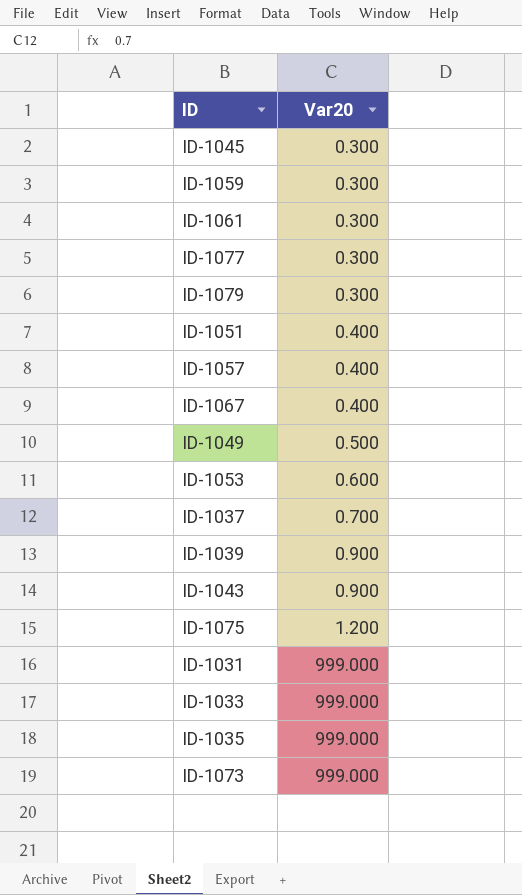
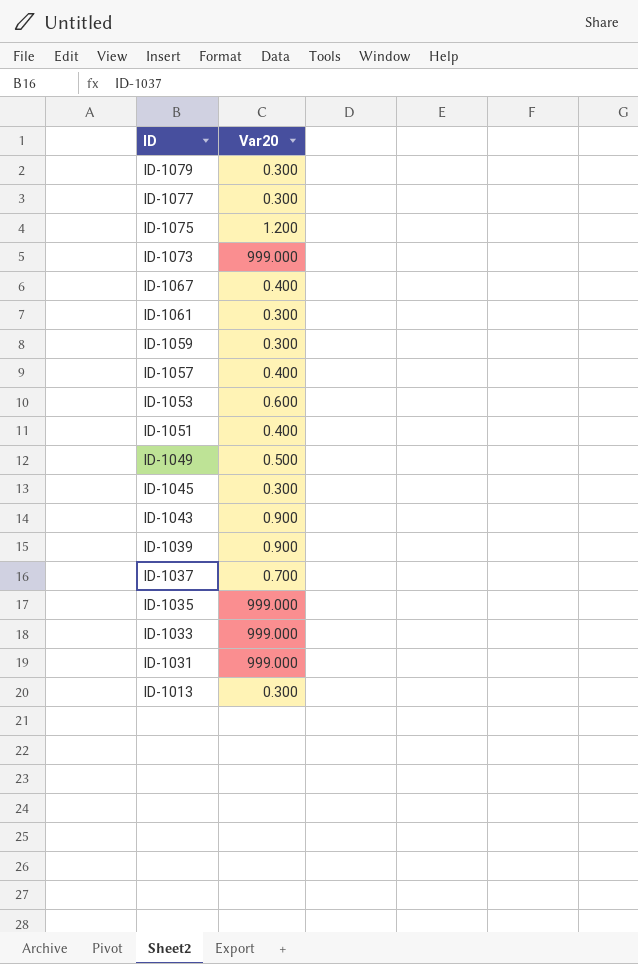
row order: Var20 ascending -> ID descending
row ID-1013: none -> 0.300

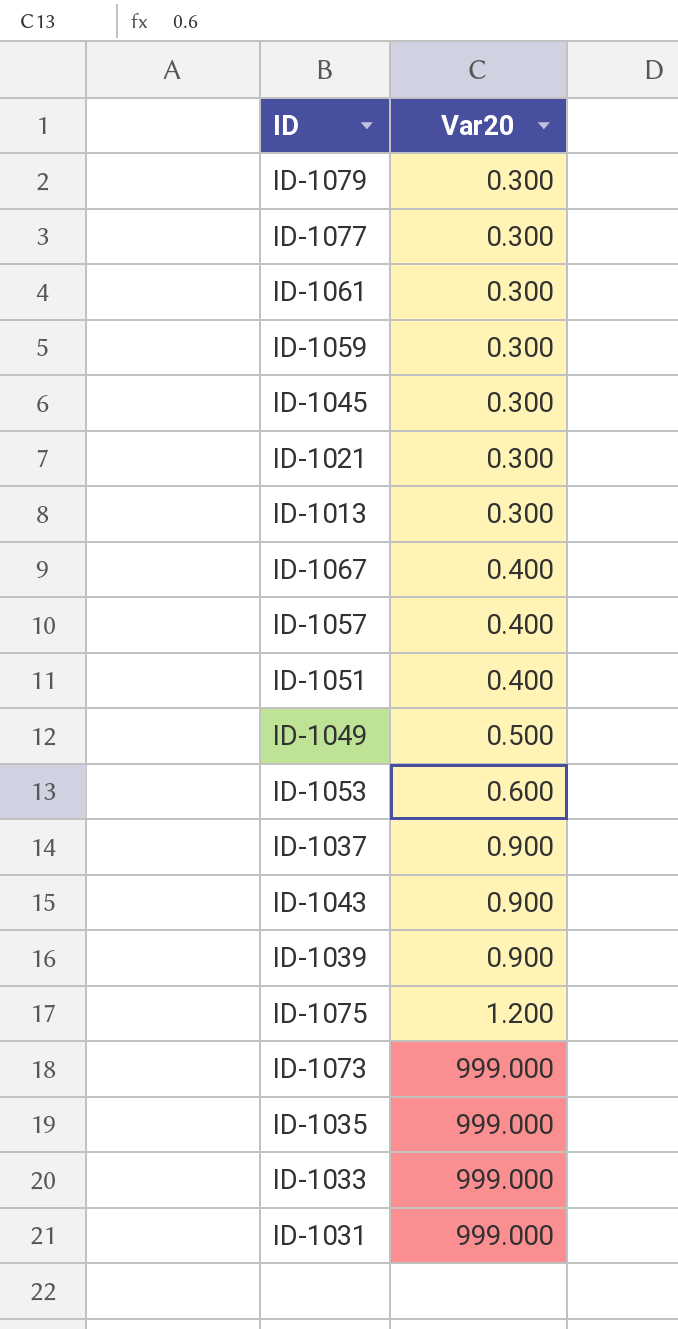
row order: ID descending -> Var20 ascending
row ID-1021: none -> 0.300
ID-1037 | Var20: 0.700 -> 0.900

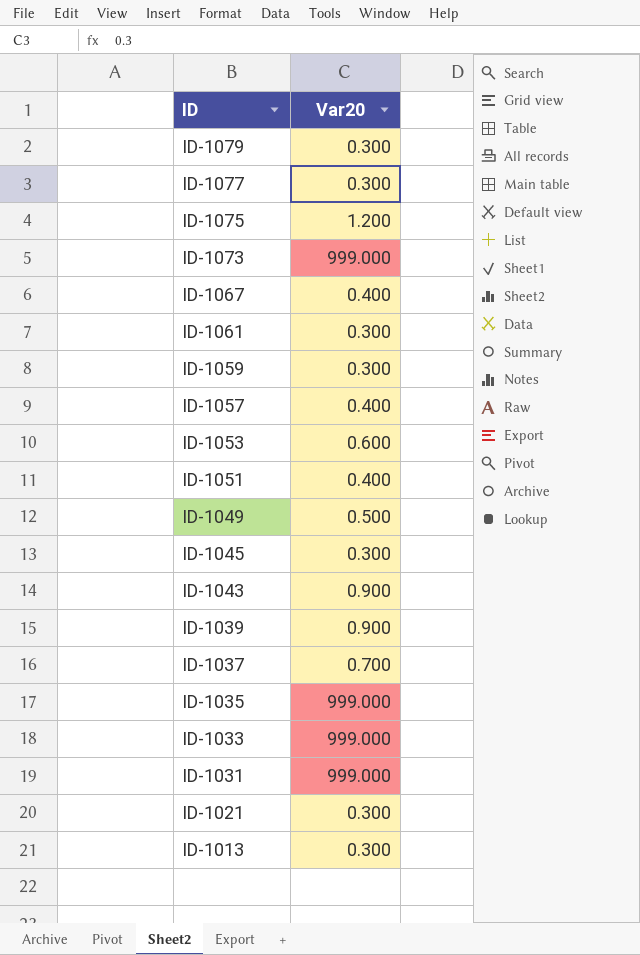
row order: Var20 ascending -> ID descending
ID-1037 | Var20: 0.900 -> 0.700

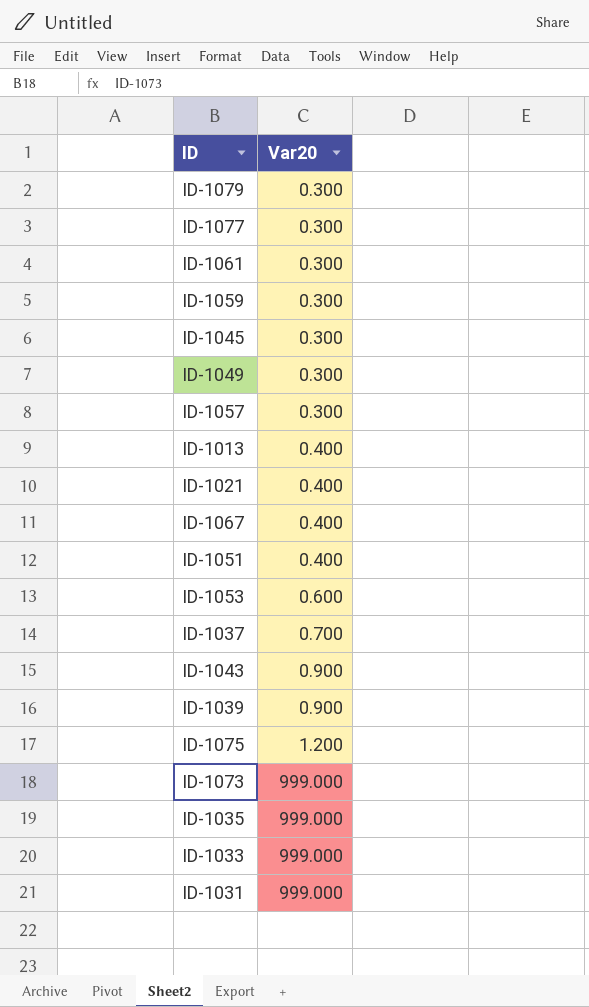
row order: ID descending -> Var20 ascending
ID-1049 | Var20: 0.500 -> 0.300
ID-1057 | Var20: 0.400 -> 0.300
ID-1013 | Var20: 0.300 -> 0.400
ID-1021 | Var20: 0.300 -> 0.400

